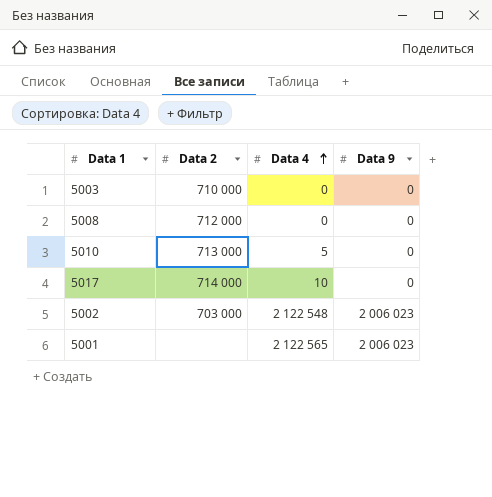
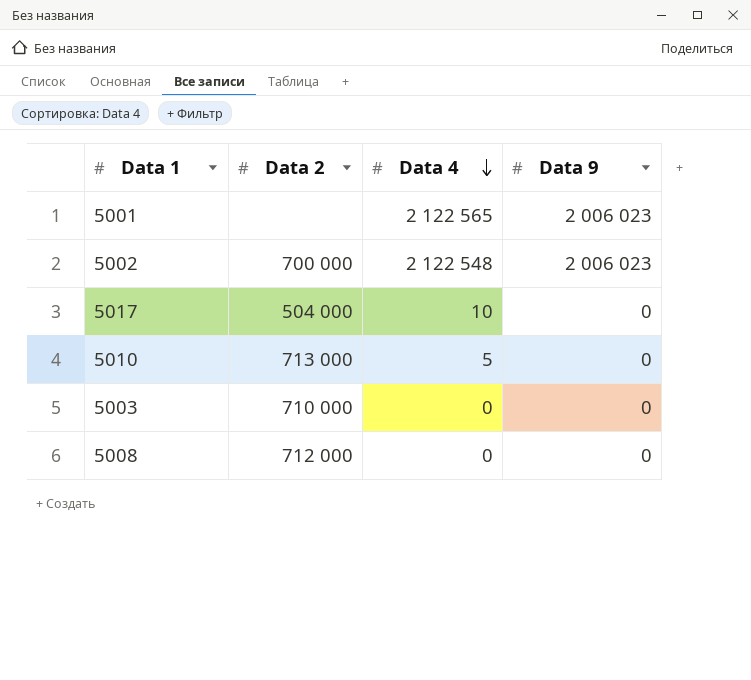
row order: Data 4 ascending -> Data 4 descending
5002 | Data 2: 703 000 -> 700 000
5017 | Data 2: 714 000 -> 504 000

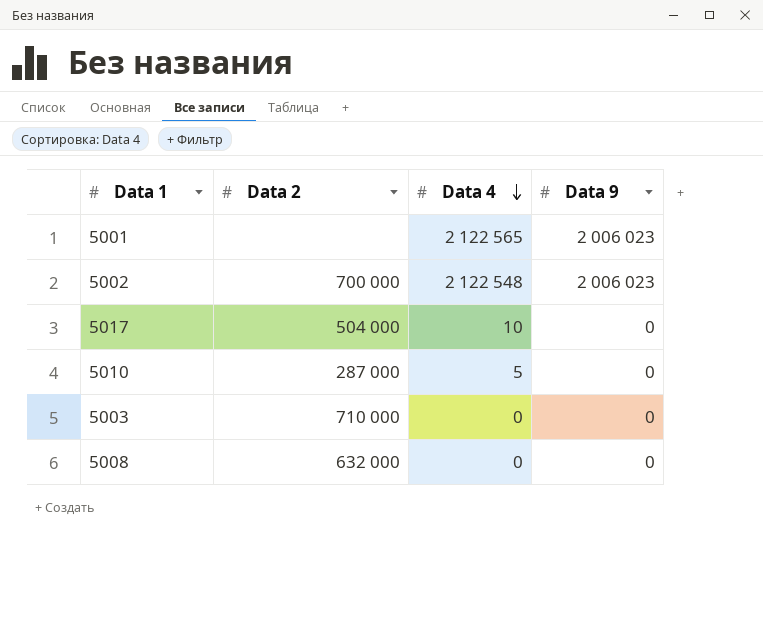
5010 | Data 2: 713 000 -> 287 000
5008 | Data 2: 712 000 -> 632 000

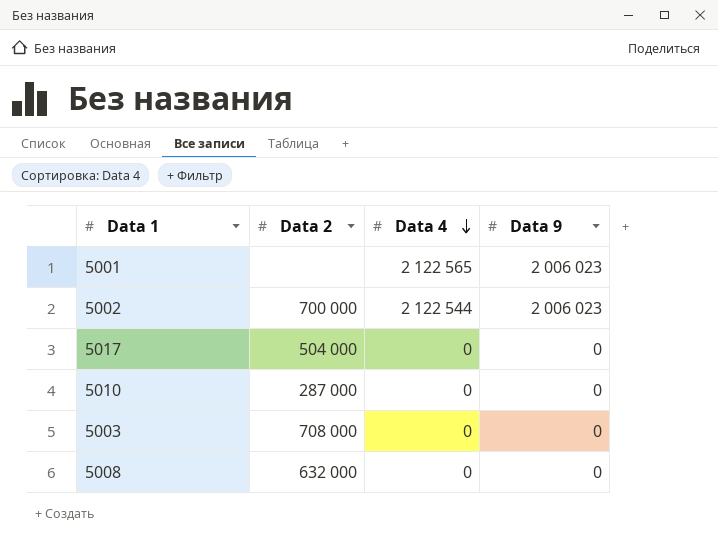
5002 | Data 4: 2 122 548 -> 2 122 544
5017 | Data 4: 10 -> 0
5010 | Data 4: 5 -> 0
5003 | Data 2: 710 000 -> 708 000

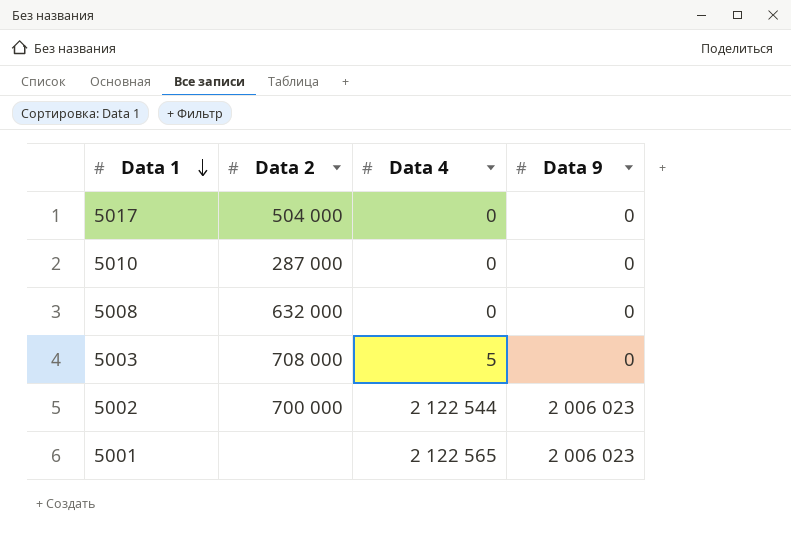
row order: Data 4 descending -> Data 1 descending
5003 | Data 4: 0 -> 5

